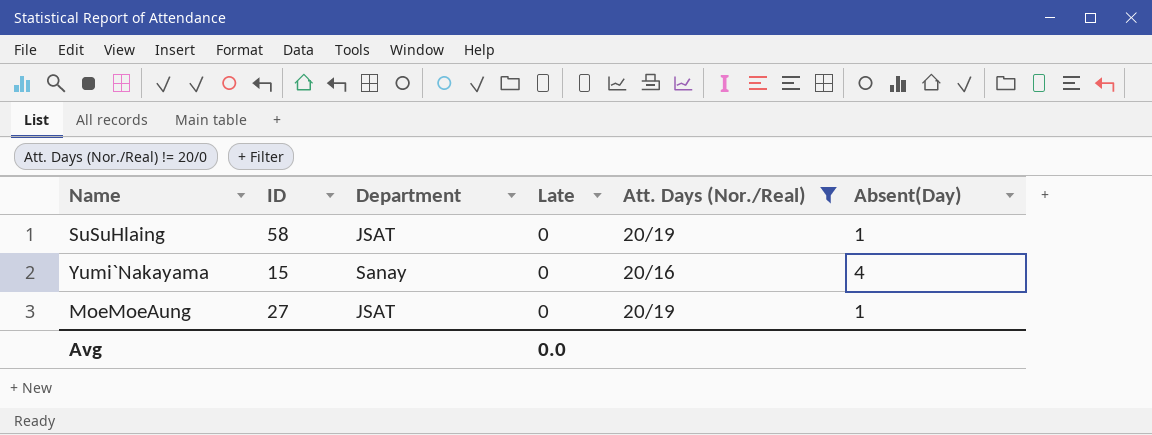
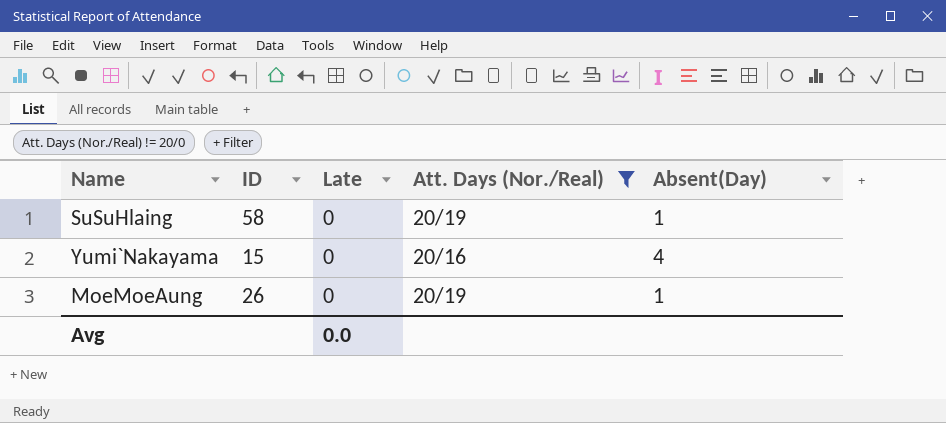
column Department | position: 3 -> none
MoeMoeAung | ID: 27 -> 26

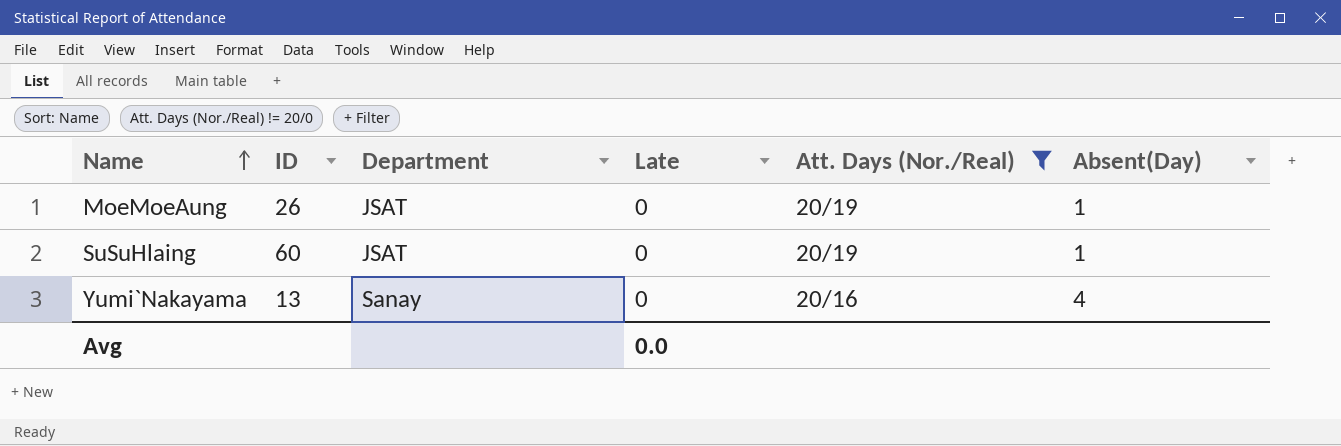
row order: none -> Name ascending
column Department | position: none -> 3
SuSuHlaing | ID: 58 -> 60
Yumi`Nakayama | ID: 15 -> 13

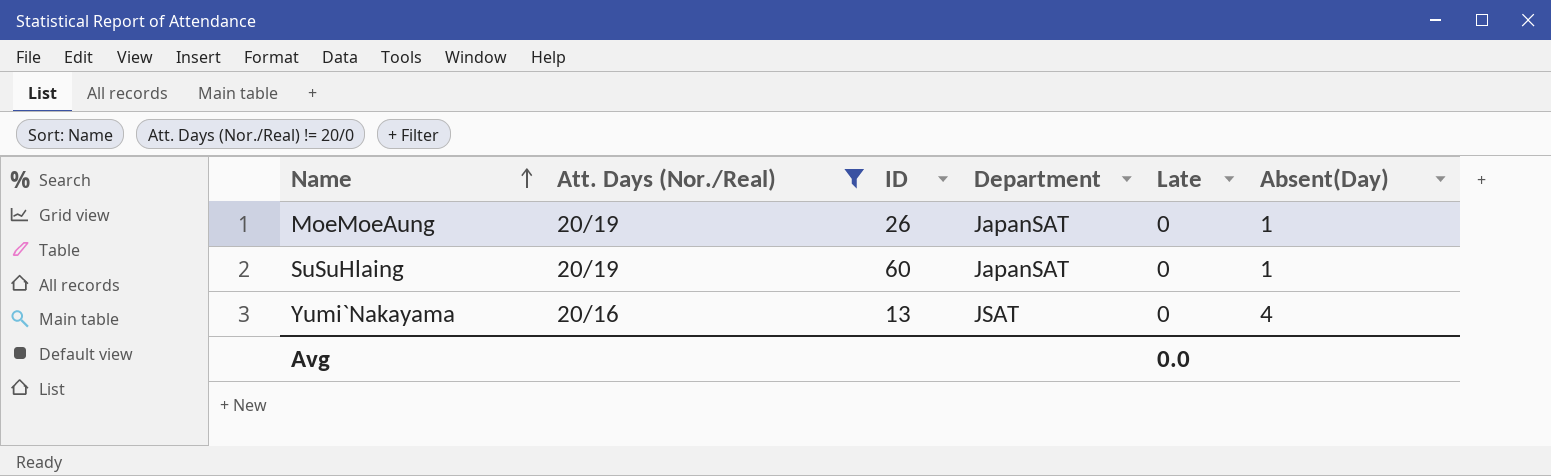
column Att. Days (Nor./Real) | position: 5 -> 2
MoeMoeAung | Department: JSAT -> JapanSAT
SuSuHlaing | Department: JSAT -> JapanSAT
Yumi`Nakayama | Department: Sanay -> JSAT

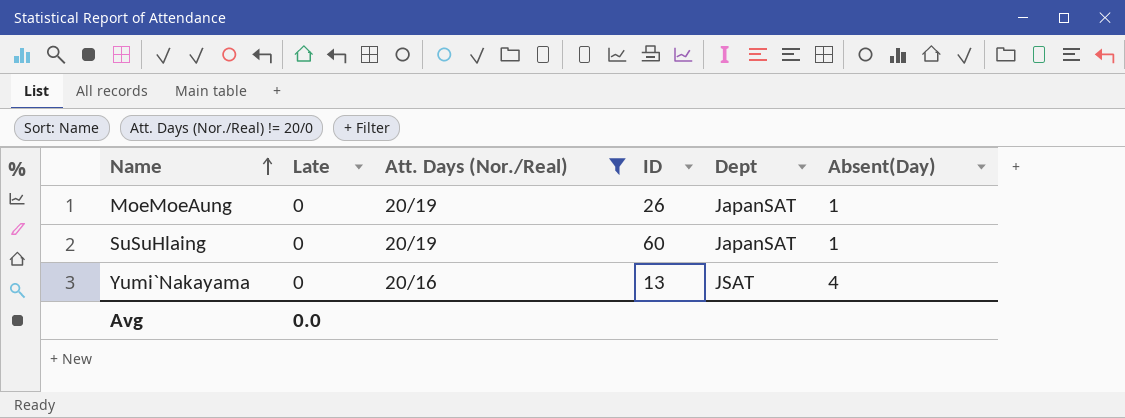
column Late | position: 5 -> 2
column name: Department -> Dept

